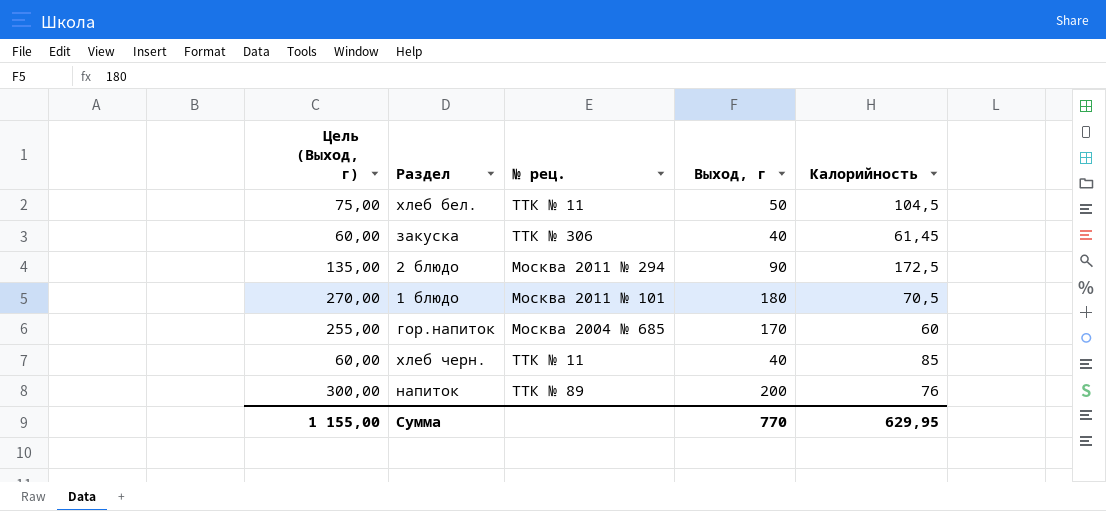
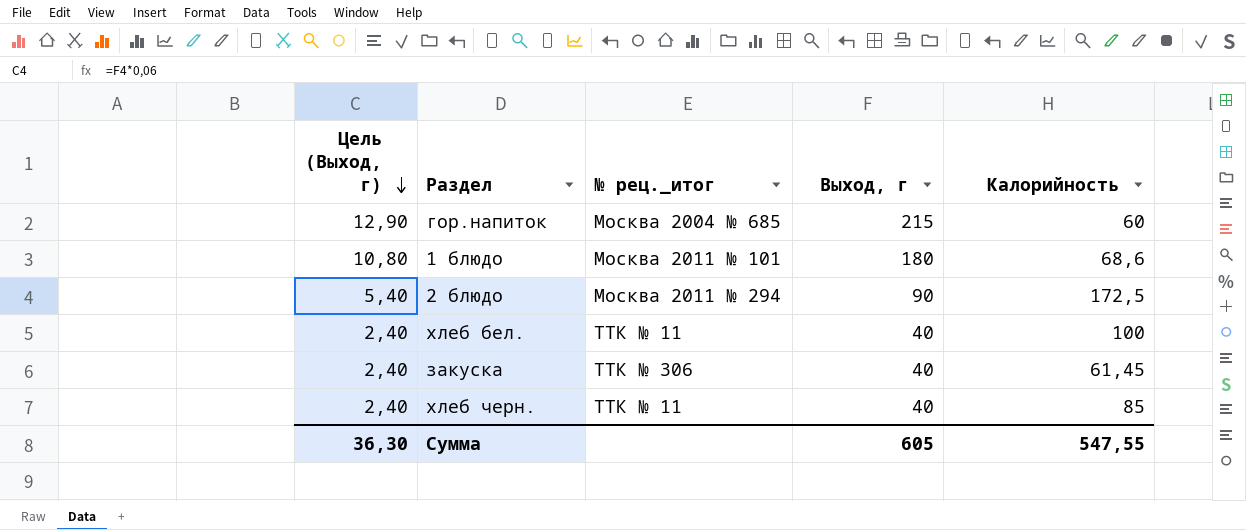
row order: none -> Цель (Выход, г) descending
column Цель (Выход, г) | formula: [Выход, г] * 1,5 -> [Выход, г] * 0,06
column name: № рец. -> № рец._итог
row напиток: 300,00 | ТТК № 89 | 200 | 76 -> none
гор.напиток | Выход, г: 170 -> 215
1 блюдо | Калорийность: 70,5 -> 68,6
хлеб бел. | Выход, г: 50 -> 40
хлеб бел. | Калорийность: 104,5 -> 100
Сумма | Цель (Выход, г): 1 155,00 -> 36,30
Сумма | Выход, г: 770 -> 605
Сумма | Калорийность: 629,95 -> 547,55

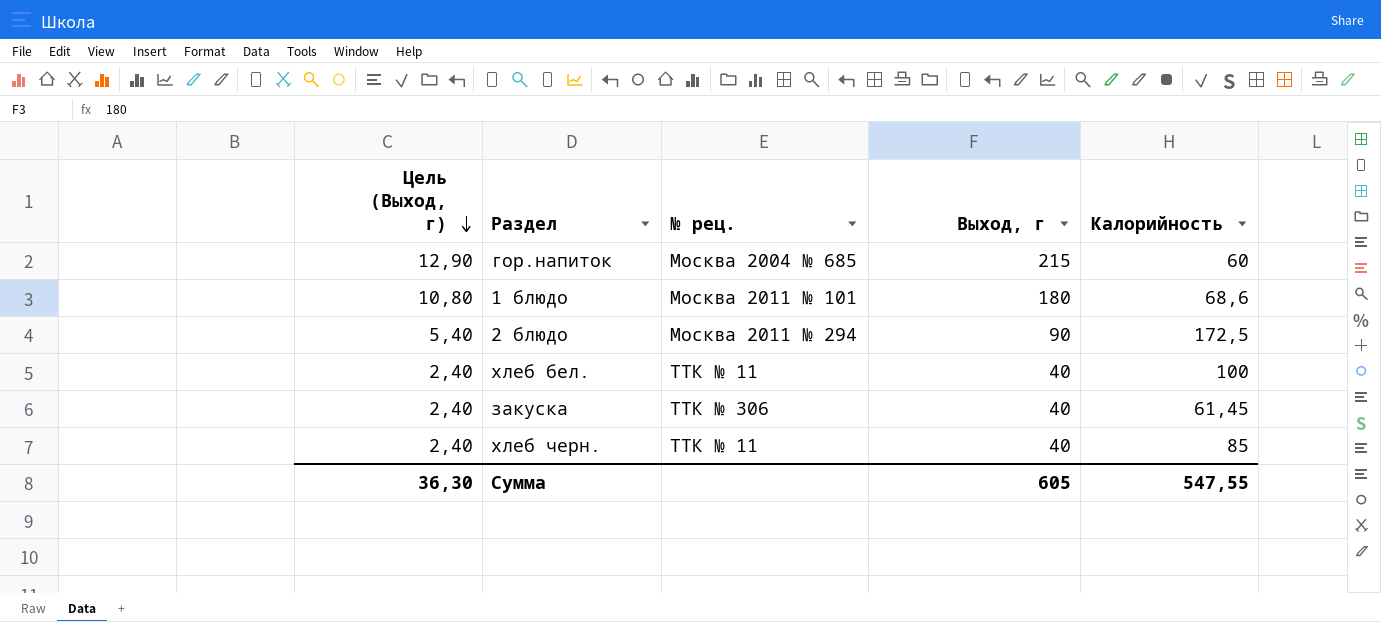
column name: № рец._итог -> № рец.

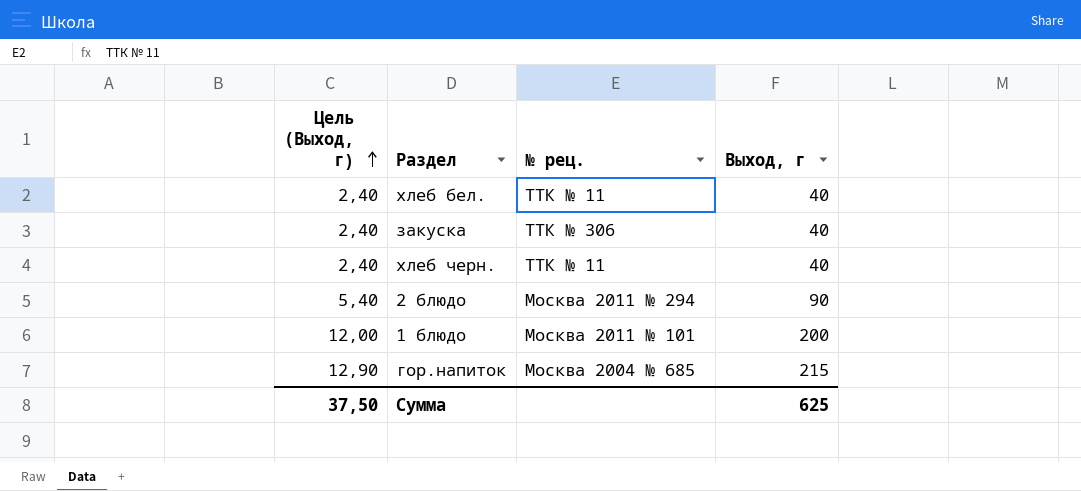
row order: Цель (Выход, г) descending -> Цель (Выход, г) ascending
column Калорийность | position: 5 -> none
1 блюдо | Цель (Выход, г): 10,80 -> 12,00
1 блюдо | Выход, г: 180 -> 200
Сумма | Цель (Выход, г): 36,30 -> 37,50
Сумма | Выход, г: 605 -> 625

